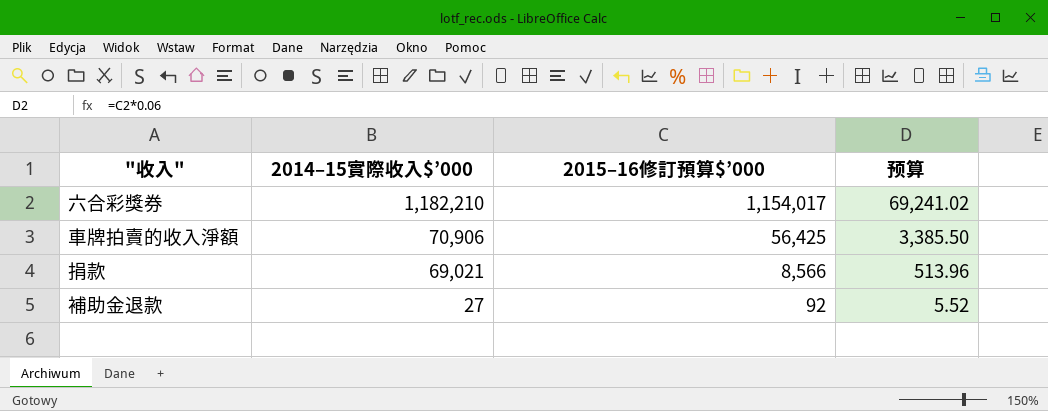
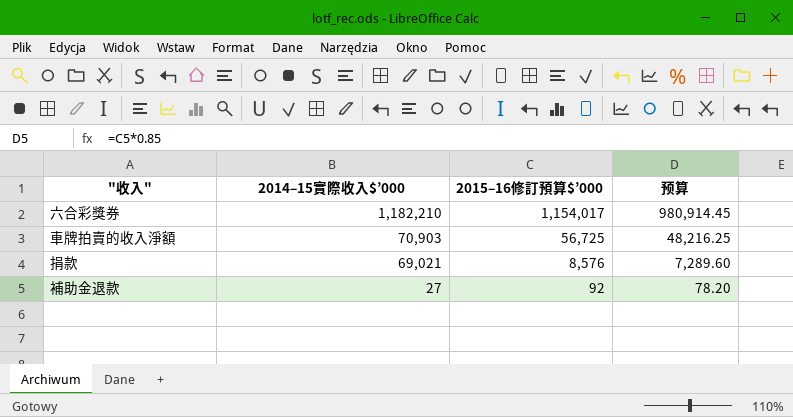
column 预算 | formula: [2015–16修訂預算$’000] * 0.06 -> [2015–16修訂預算$’000] * 0.85
車牌拍賣的收入淨額 | 2014–15實際收入$’000: 70,906 -> 70,903
車牌拍賣的收入淨額 | 2015–16修訂預算$’000: 56,425 -> 56,725
捐款 | 2015–16修訂預算$’000: 8,566 -> 8,576

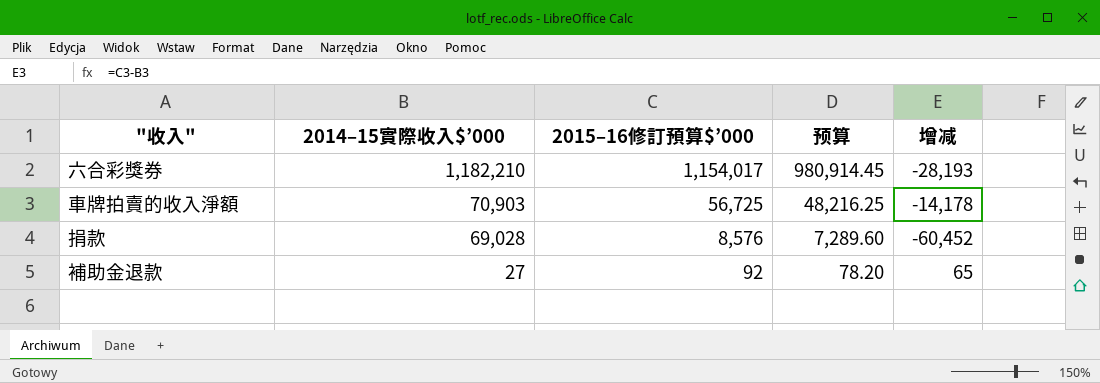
column 增减 | formula: none -> [2015–16修訂預算$’000] - [2014–15實際收入$’000]
捐款 | 2014–15實際收入$’000: 69,021 -> 69,028

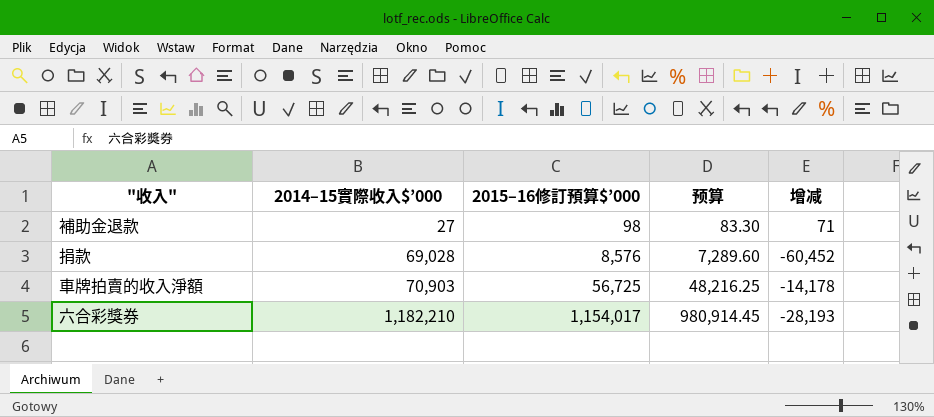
row order: 2014–15實際收入$’000 descending -> 2014–15實際收入$’000 ascending
補助金退款 | 2015–16修訂預算$’000: 92 -> 98
補助金退款 | 预算: 78.20 -> 83.30
補助金退款 | 增减: 65 -> 71

